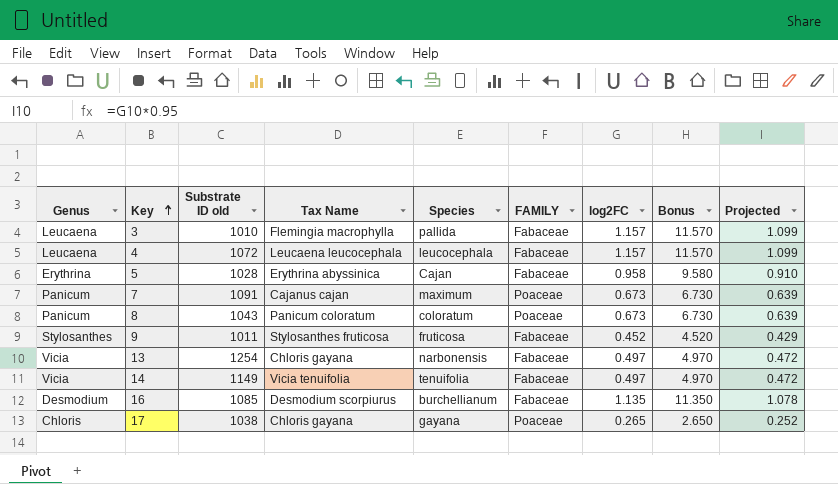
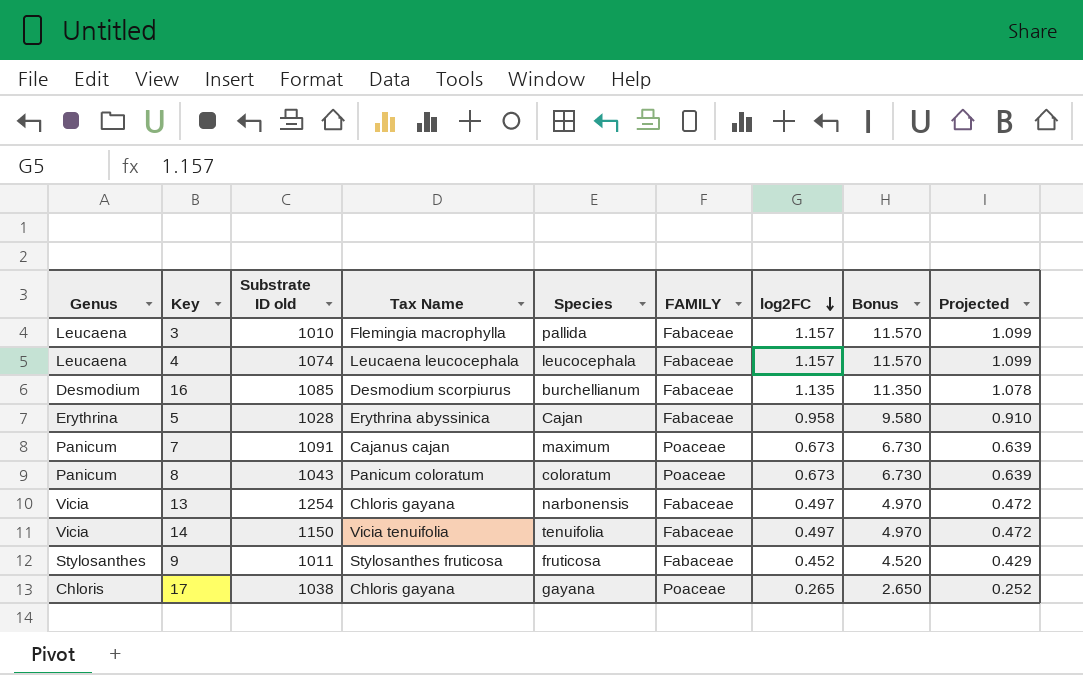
row order: Key ascending -> log2FC descending
4 | Substrate ID old: 1072 -> 1074
14 | Substrate ID old: 1149 -> 1150

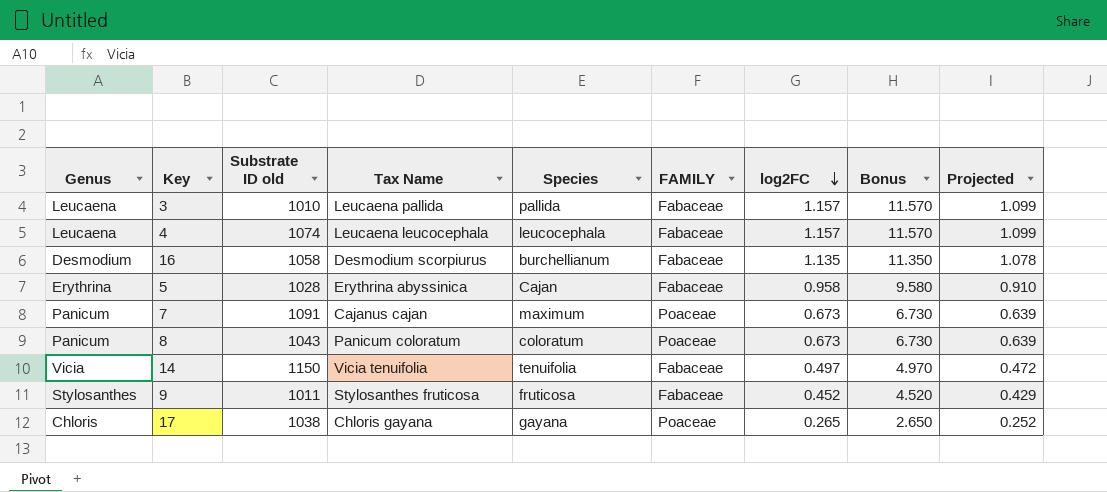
row 13: Vicia | 1254 | Chloris gayana | narbonensis | Fabaceae | 0.497 | 4.970 | 0.472 -> none
3 | Tax Name: Flemingia macrophylla -> Leucaena pallida
16 | Substrate ID old: 1085 -> 1058

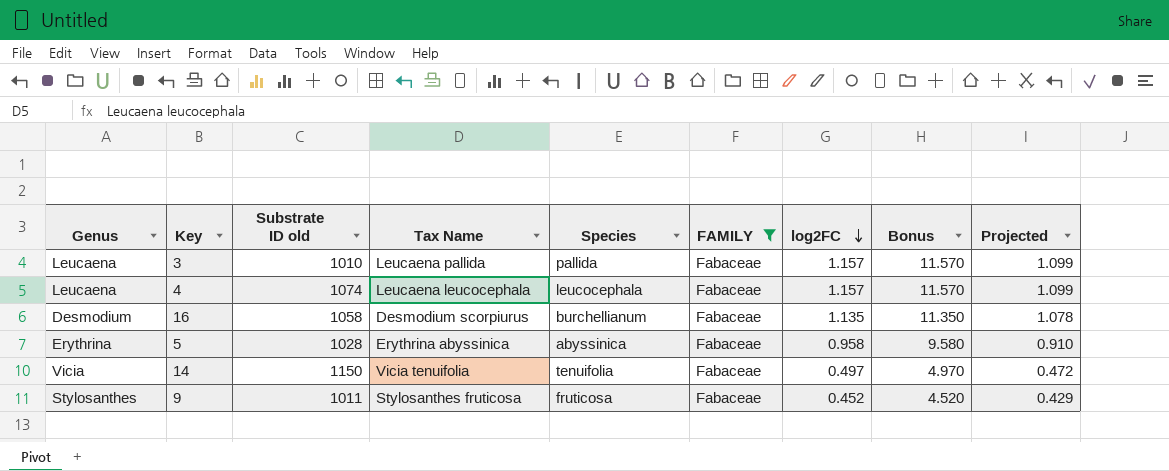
filter: none -> FAMILY = Fabaceae
5 | Species: Cajan -> abyssinica

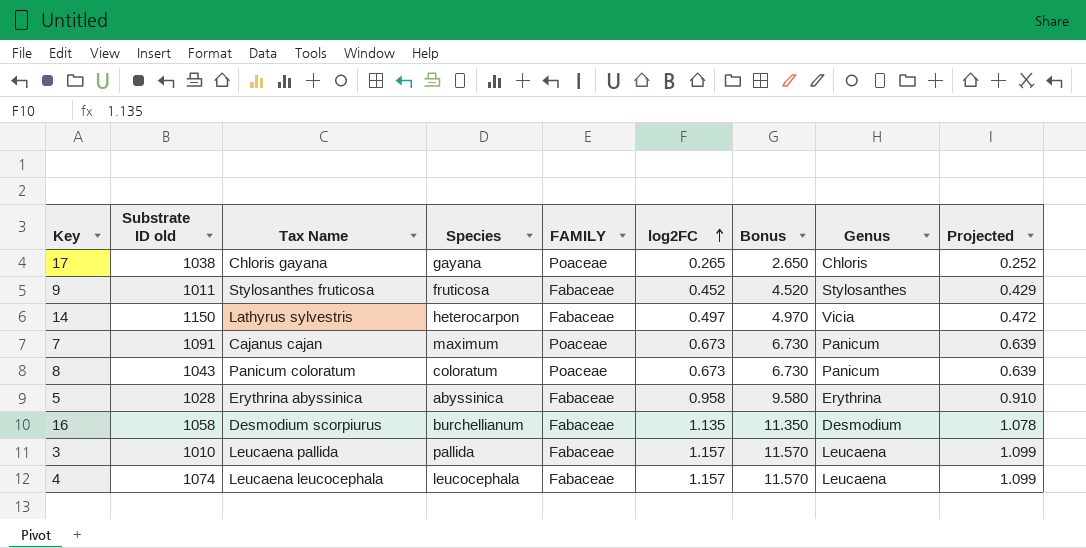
filter: FAMILY = Fabaceae -> none
row order: log2FC descending -> log2FC ascending
column Genus | position: 1 -> 8
14 | Tax Name: Vicia tenuifolia -> Lathyrus sylvestris
14 | Species: tenuifolia -> heterocarpon

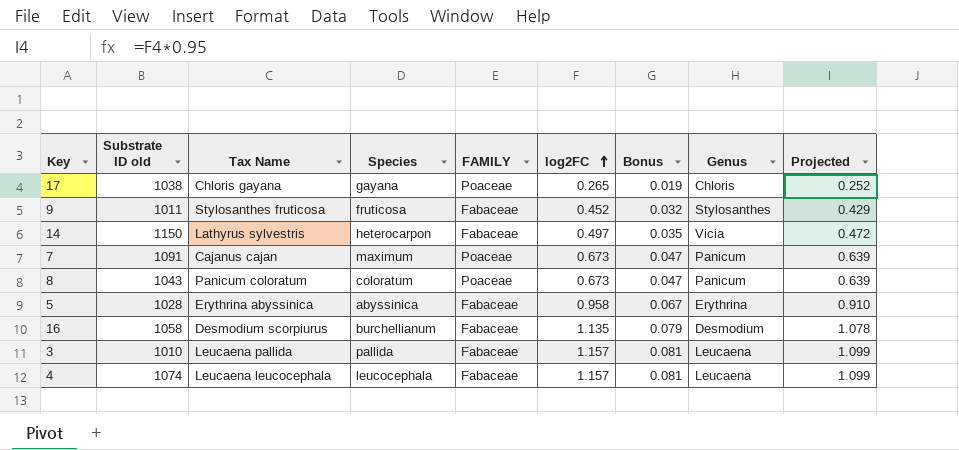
column Bonus | formula: [log2FC] * 10 -> [log2FC] * 0.07

